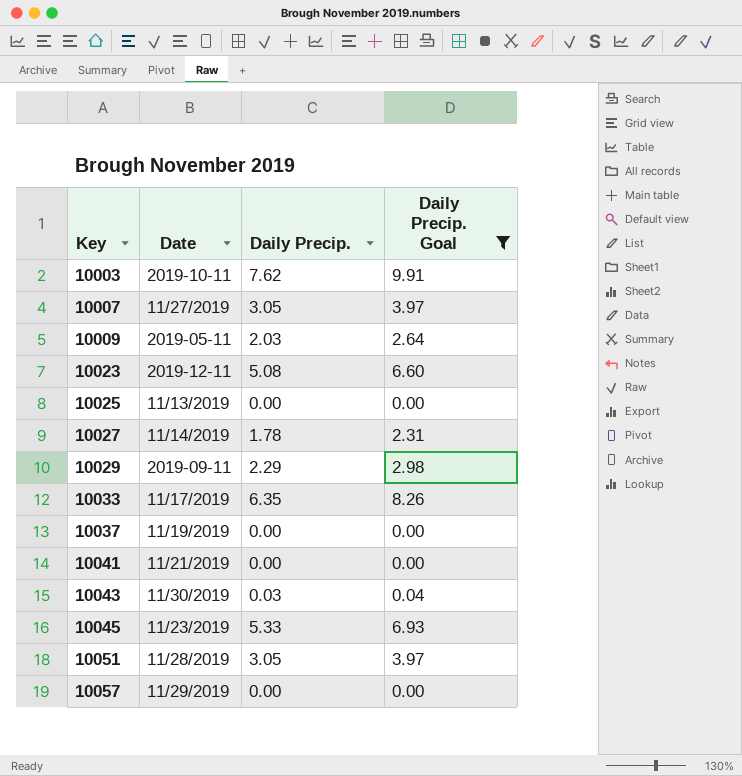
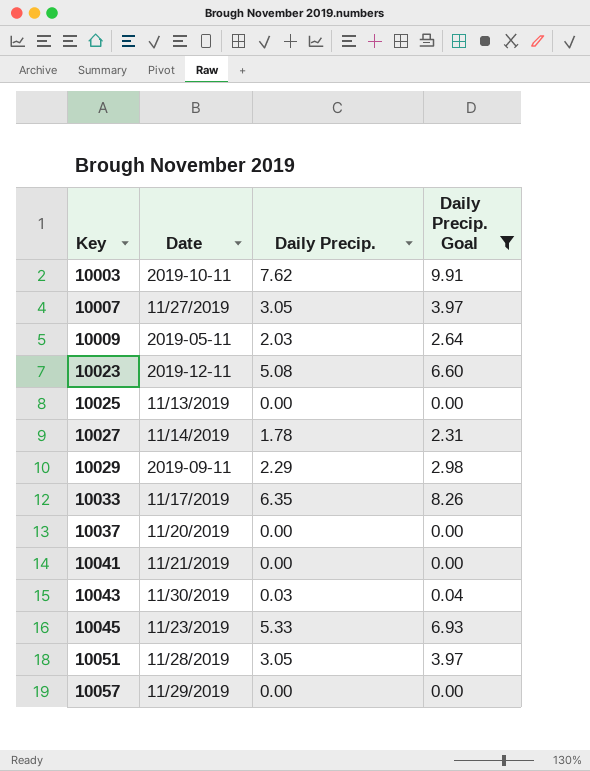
10037 | Date: 11/19/2019 -> 11/20/2019

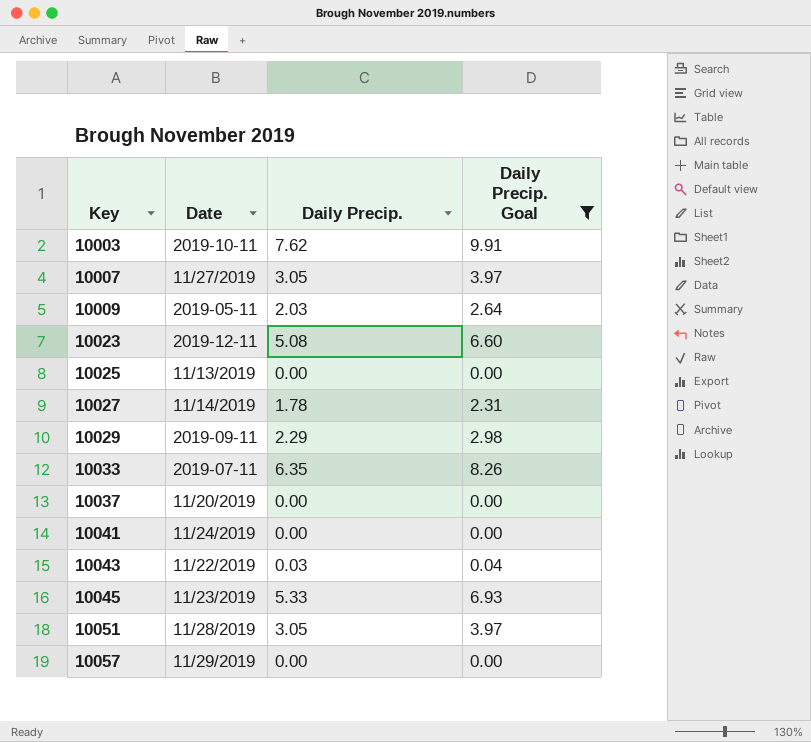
10033 | Date: 11/17/2019 -> 2019-07-11
10041 | Date: 11/21/2019 -> 11/24/2019
10043 | Date: 11/30/2019 -> 11/22/2019

